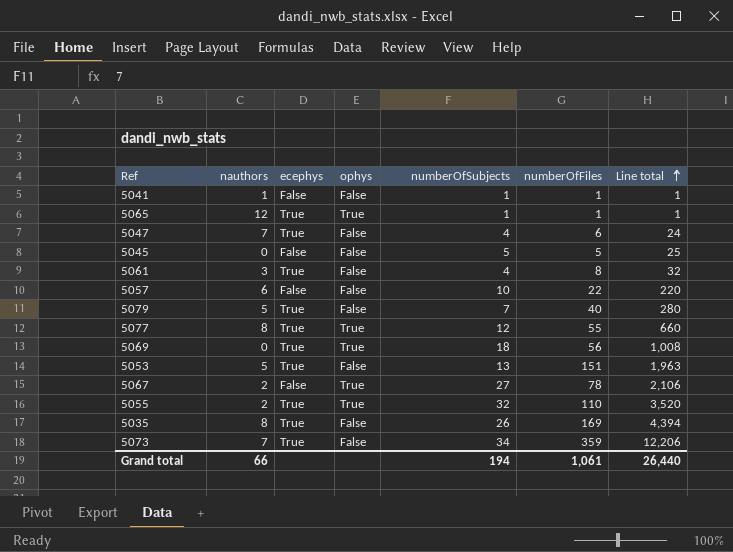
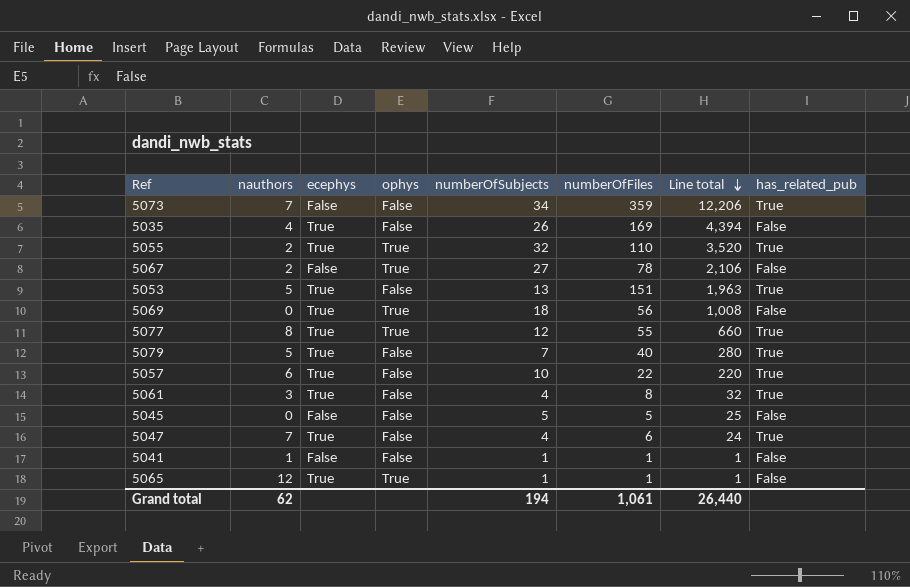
row order: Line total ascending -> Line total descending
column has_related_pub | position: none -> 8
5073 | ecephys: True -> False
5035 | nauthors: 8 -> 4
5057 | ecephys: False -> True
Grand total | nauthors: 66 -> 62

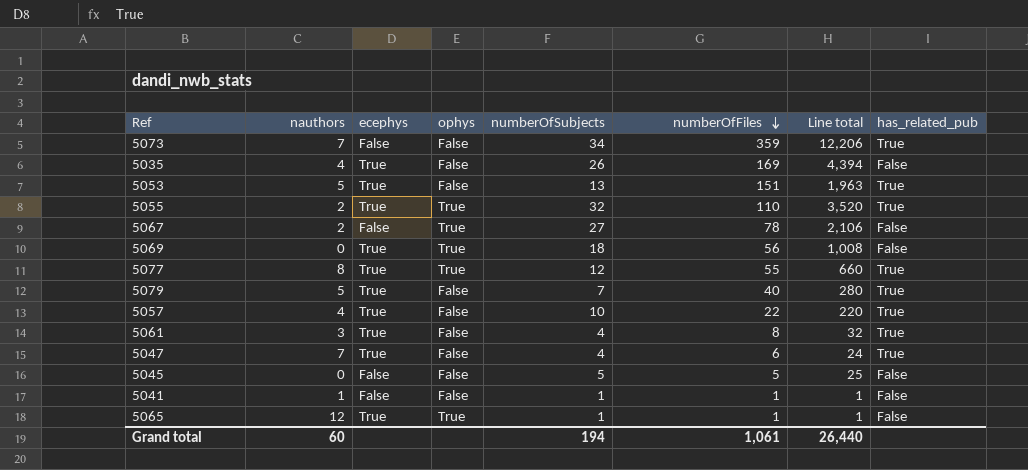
row order: Line total descending -> numberOfFiles descending
5057 | nauthors: 6 -> 4
Grand total | nauthors: 62 -> 60

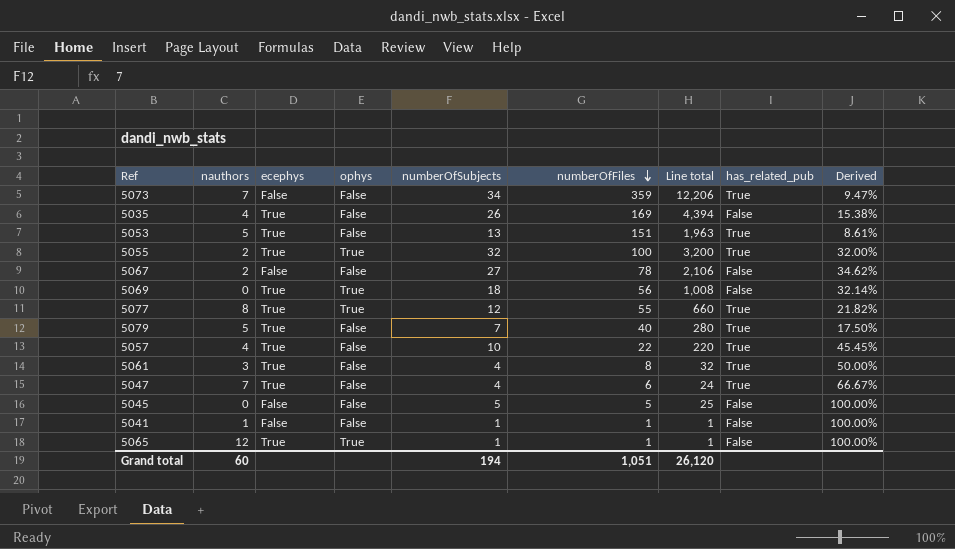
column Derived | formula: none -> [numberOfSubjects] / [numberOfFiles]
5055 | numberOfFiles: 110 -> 100
5055 | Line total: 3,520 -> 3,200
5067 | ophys: True -> False
Grand total | numberOfFiles: 1,061 -> 1,051
Grand total | Line total: 26,440 -> 26,120

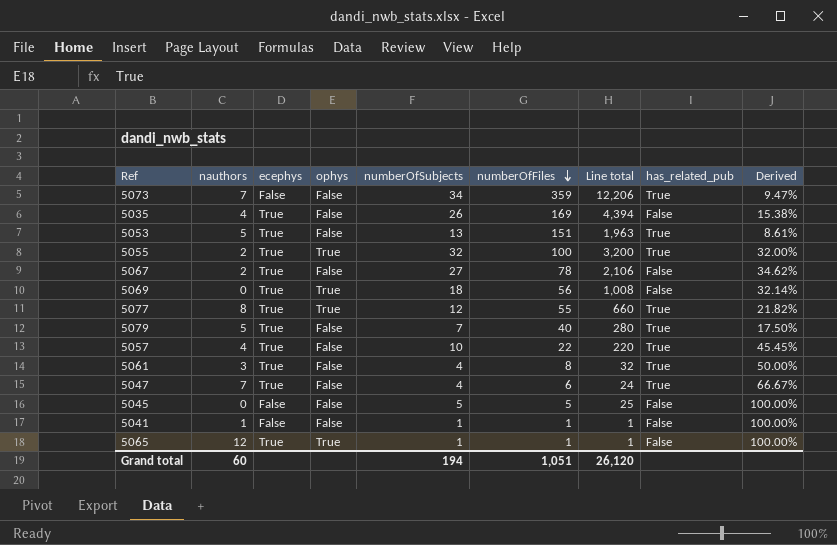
5067 | ecephys: False -> True

